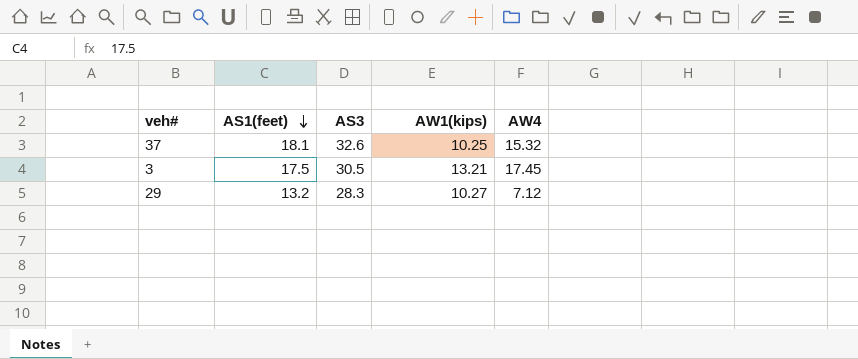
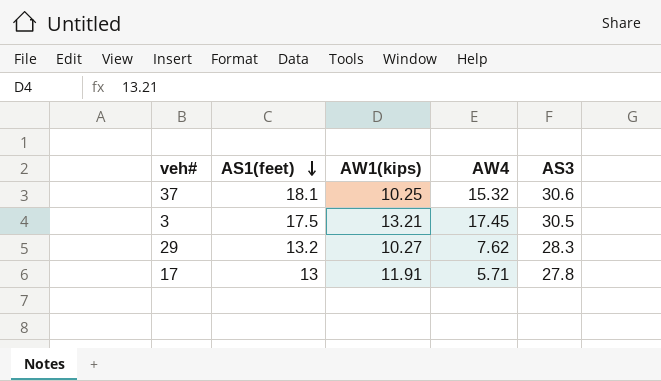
column AS3 | position: 3 -> 5
37 | AS3: 32.6 -> 30.6
29 | AW4: 7.12 -> 7.62
row 17: none -> 13 | 11.91 | 5.71 | 27.8

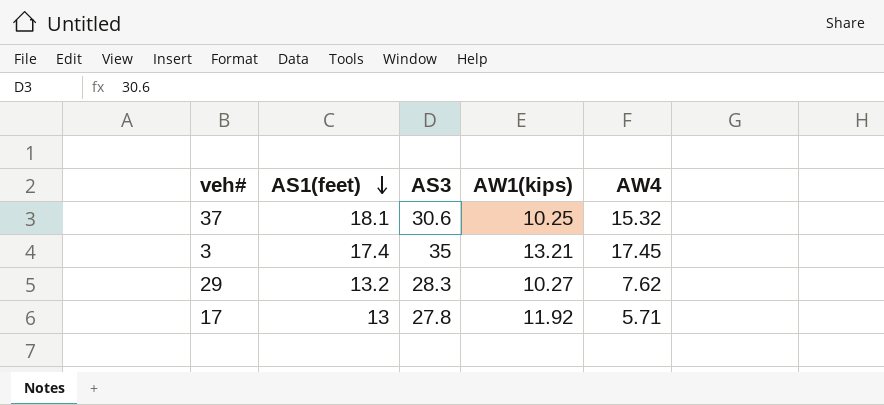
column AS3 | position: 5 -> 3
3 | AS1(feet): 17.5 -> 17.4
3 | AS3: 30.5 -> 35
17 | AW1(kips): 11.91 -> 11.92

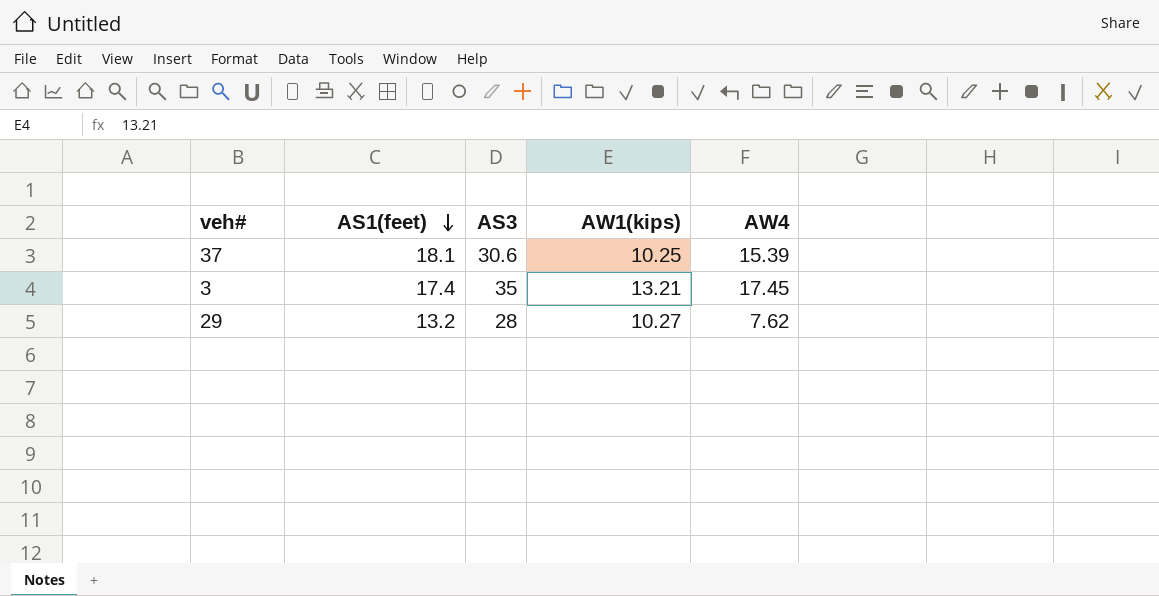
row 17: 13 | 27.8 | 11.92 | 5.71 -> none
37 | AW4: 15.32 -> 15.39
29 | AS3: 28.3 -> 28

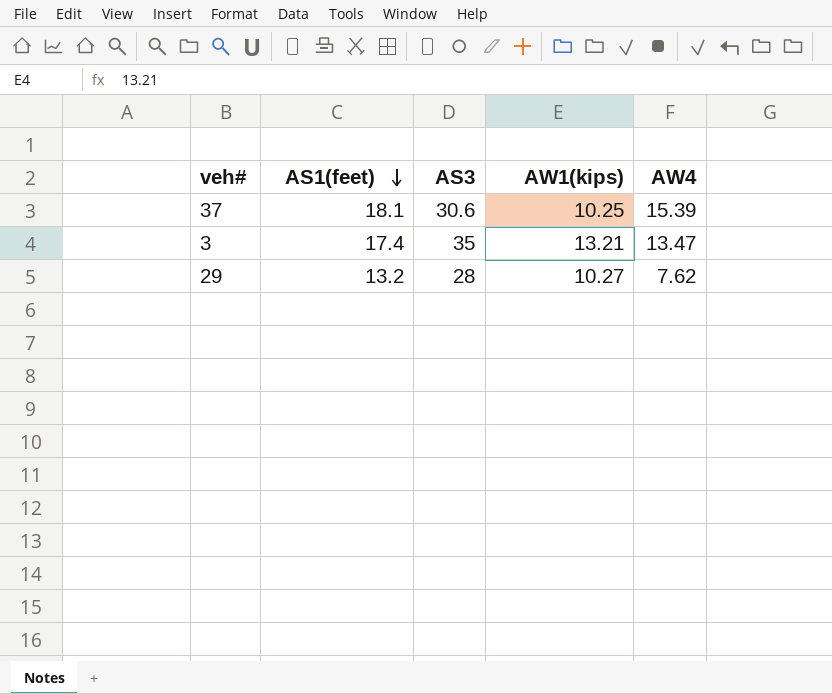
3 | AW4: 17.45 -> 13.47

